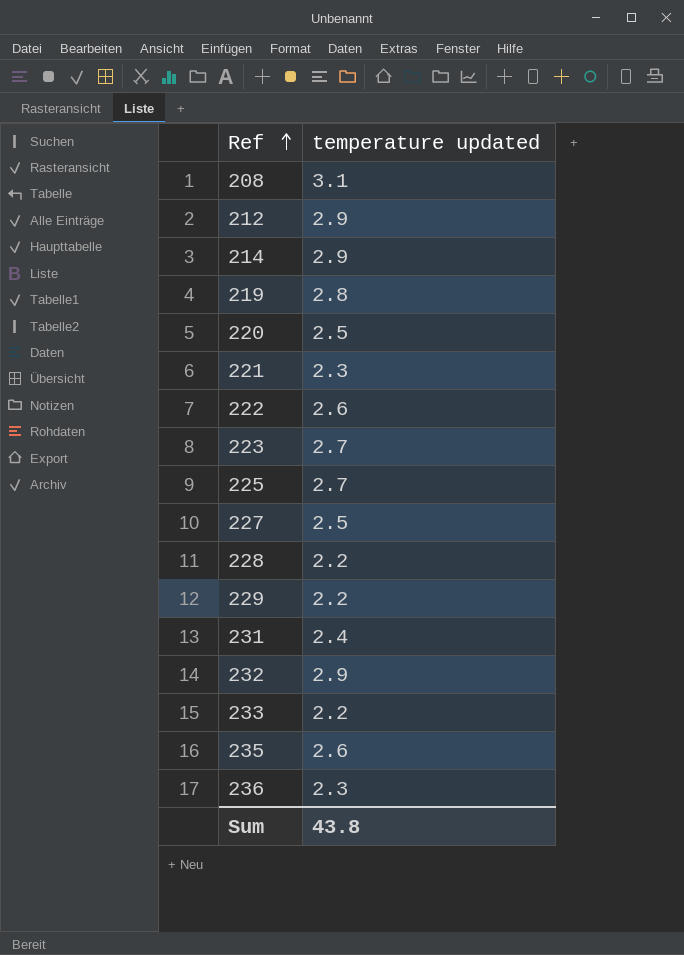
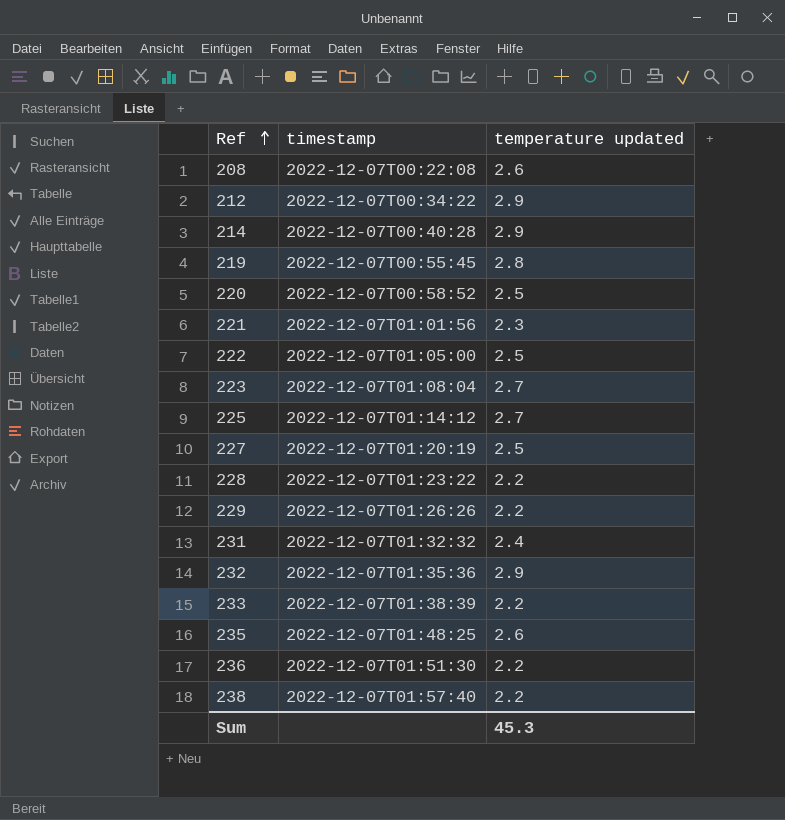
column timestamp | position: none -> 2
208 | temperature updated: 3.1 -> 2.6
222 | temperature updated: 2.6 -> 2.5
236 | temperature updated: 2.3 -> 2.2
row 238: none -> 2022-12-07T01:57:40 | 2.2
Sum | temperature updated: 43.8 -> 45.3

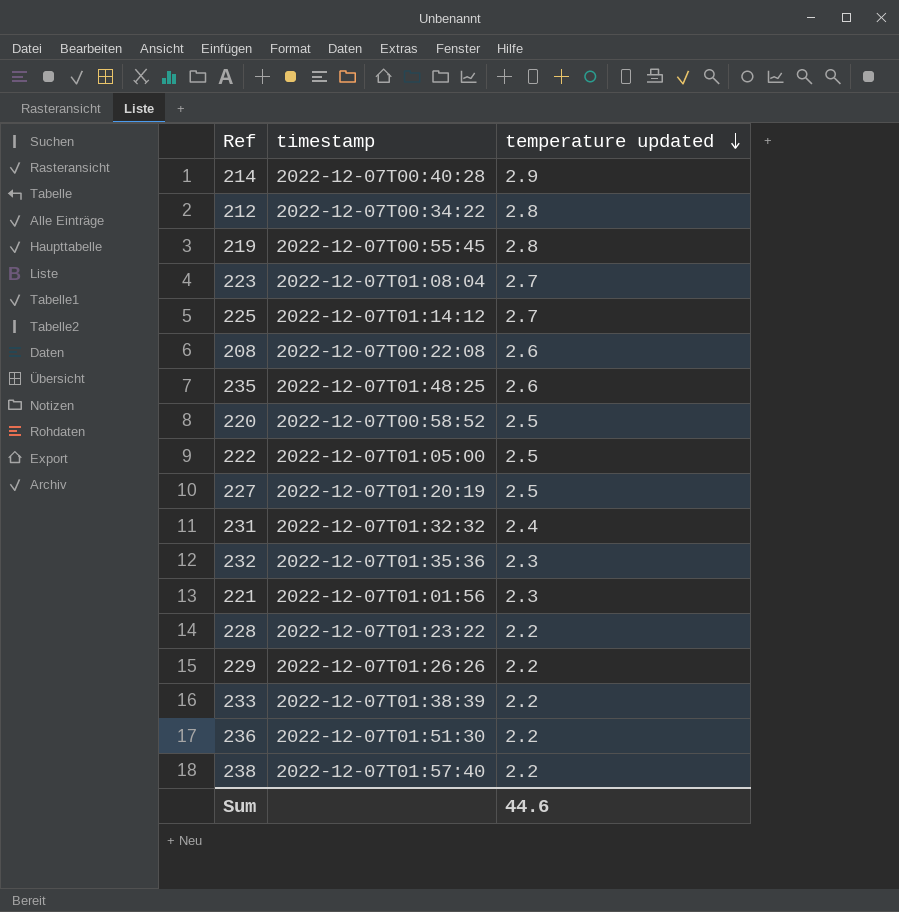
row order: Ref ascending -> temperature updated descending
212 | temperature updated: 2.9 -> 2.8
232 | temperature updated: 2.9 -> 2.3
Sum | temperature updated: 45.3 -> 44.6

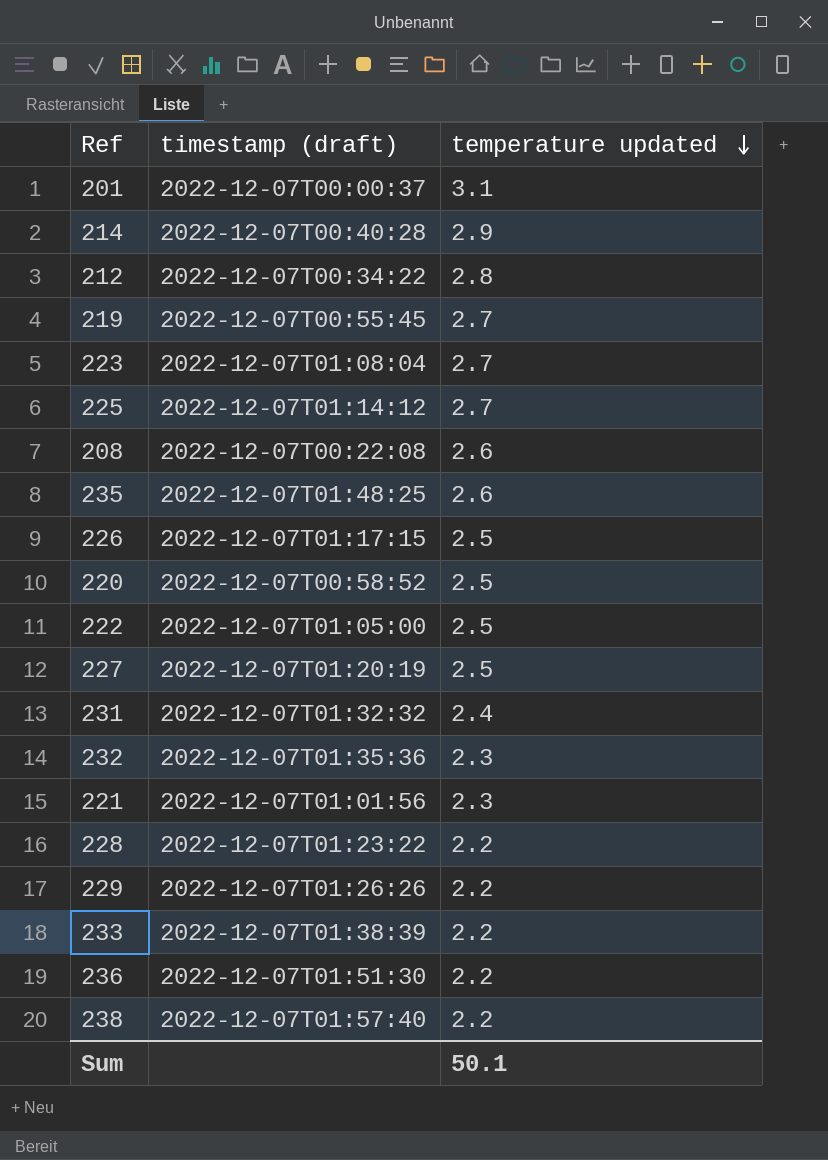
column name: timestamp -> timestamp (draft)
row 201: none -> 2022-12-07T00:00:37 | 3.1
219 | temperature updated: 2.8 -> 2.7
row 226: none -> 2022-12-07T01:17:15 | 2.5
Sum | temperature updated: 44.6 -> 50.1

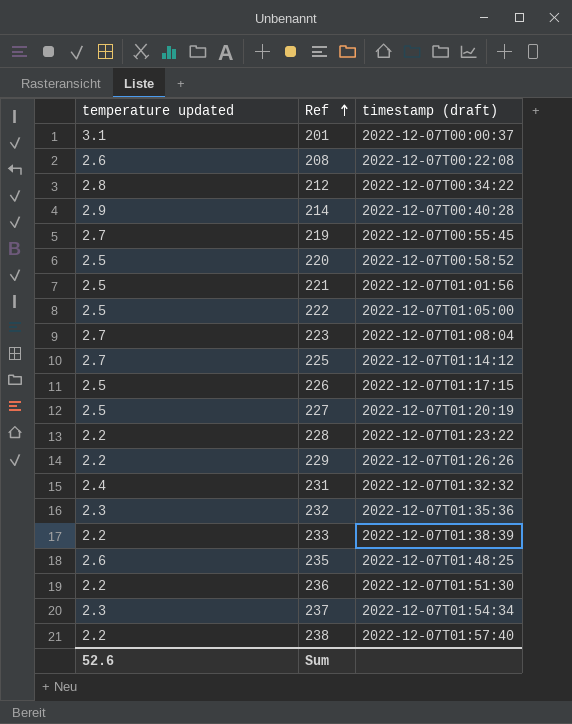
row order: temperature updated descending -> Ref ascending
column temperature updated | position: 3 -> 1
221 | temperature updated: 2.3 -> 2.5
row 237: none -> 2.3 | 2022-12-07T01:54:34
Sum | temperature updated: 50.1 -> 52.6

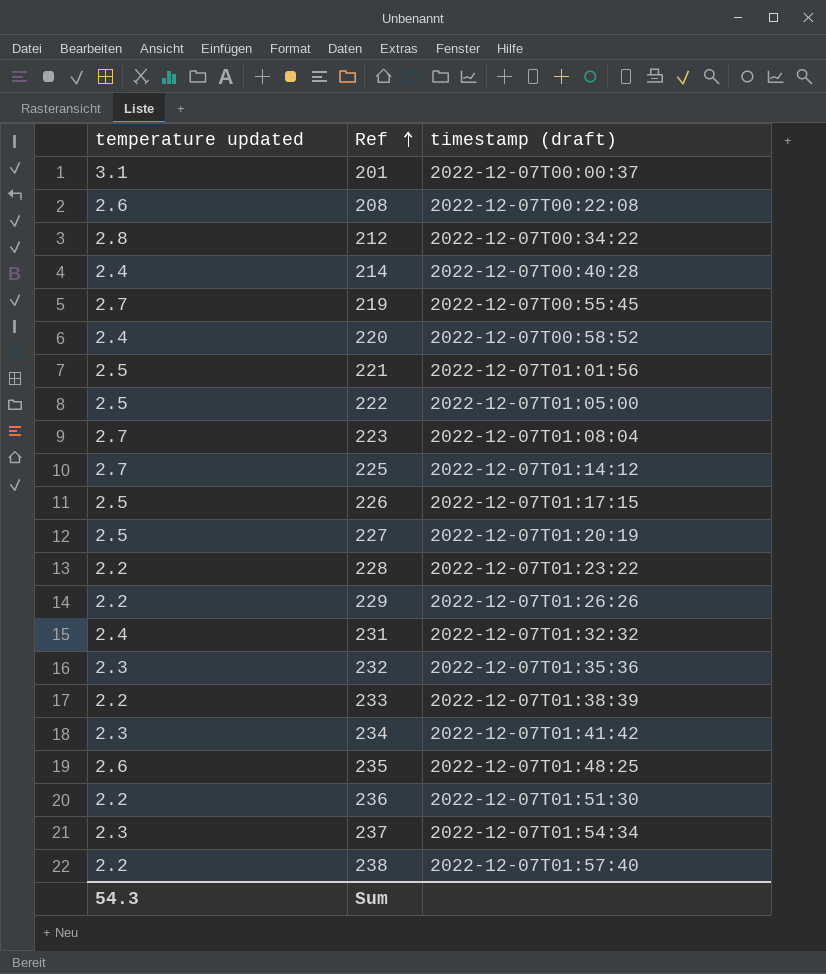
214 | temperature updated: 2.9 -> 2.4
220 | temperature updated: 2.5 -> 2.4
row 234: none -> 2.3 | 2022-12-07T01:41:42
Sum | temperature updated: 52.6 -> 54.3

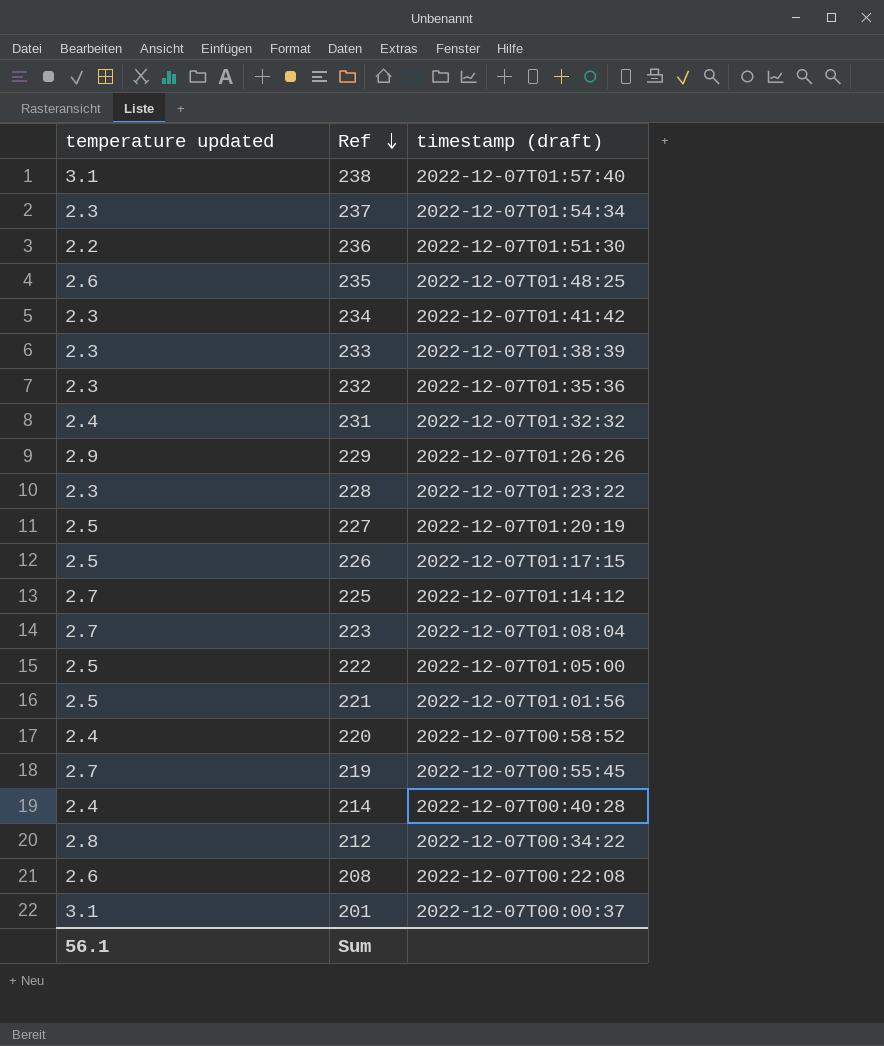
row order: Ref ascending -> Ref descending
238 | temperature updated: 2.2 -> 3.1
233 | temperature updated: 2.2 -> 2.3
229 | temperature updated: 2.2 -> 2.9
228 | temperature updated: 2.2 -> 2.3
Sum | temperature updated: 54.3 -> 56.1

